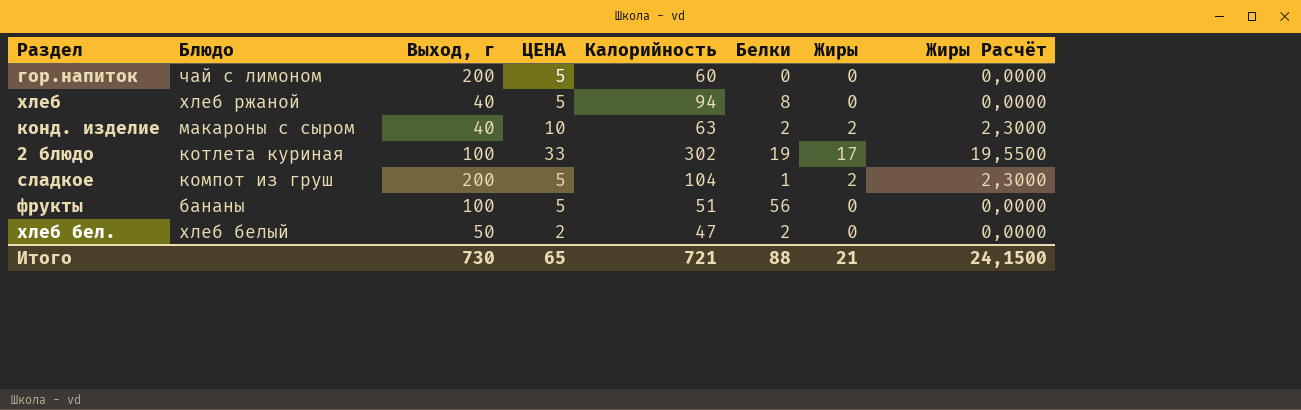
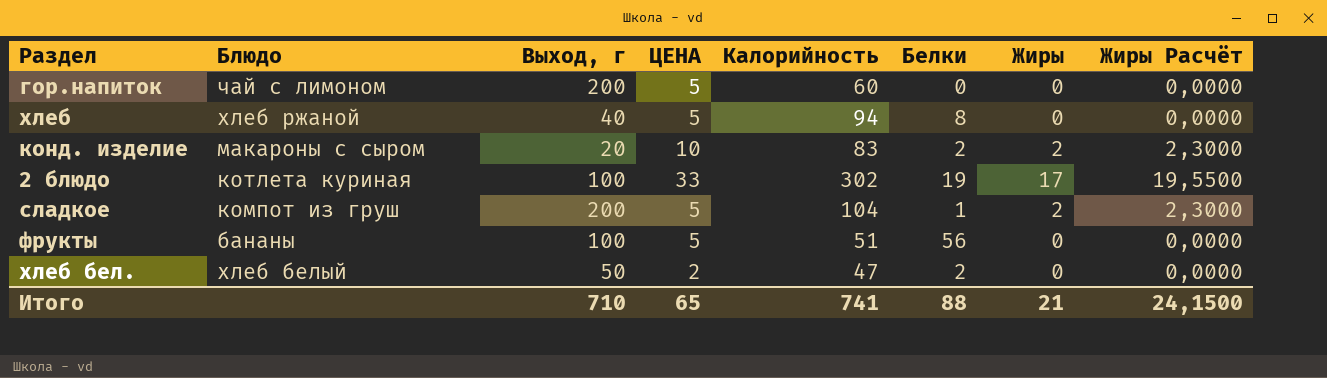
конд. изделие | Выход, г: 40 -> 20
конд. изделие | Калорийность: 63 -> 83
Итого | Выход, г: 730 -> 710
Итого | Калорийность: 721 -> 741

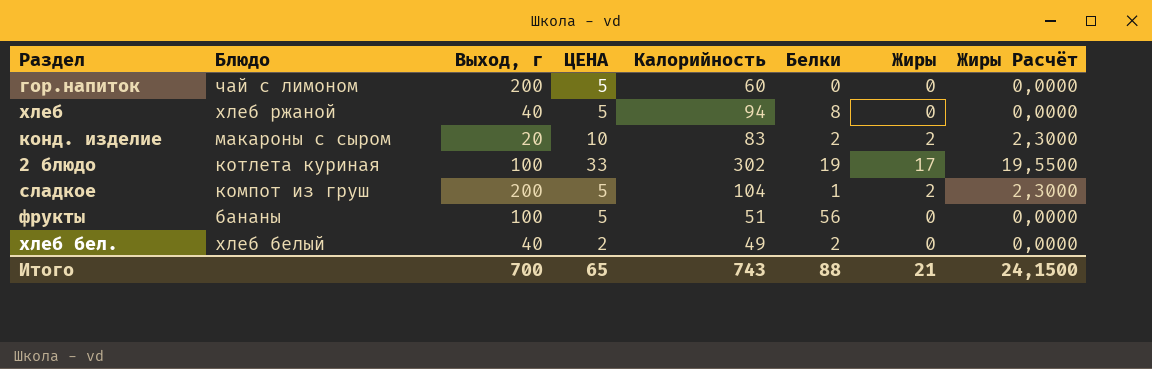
хлеб бел. | Выход, г: 50 -> 40
хлеб бел. | Калорийность: 47 -> 49
Итого | Выход, г: 710 -> 700
Итого | Калорийность: 741 -> 743

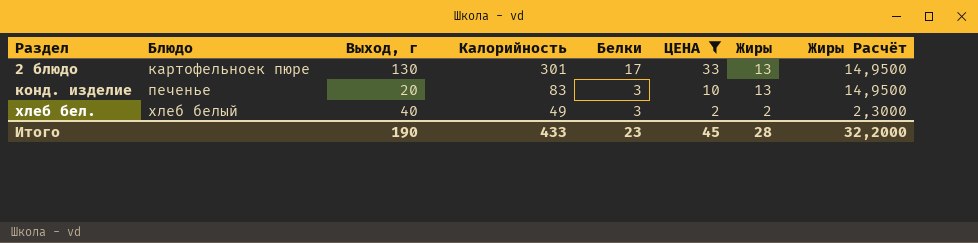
filter: none -> ЦЕНА != 5
row order: none -> Раздел ascending
column ЦЕНА | position: 4 -> 6
2 блюдо | Блюдо: котлета куриная -> картофельноек пюре
2 блюдо | Выход, г: 100 -> 130
2 блюдо | Калорийность: 302 -> 301
2 блюдо | Белки: 19 -> 17
2 блюдо | Жиры: 17 -> 13
2 блюдо | Жиры Расчёт: 19,5500 -> 14,9500
конд. изделие | Блюдо: макароны с сыром -> печенье
конд. изделие | Белки: 2 -> 3
конд. изделие | Жиры: 2 -> 13
конд. изделие | Жиры Расчёт: 2,3000 -> 14,9500
хлеб бел. | Белки: 2 -> 3
хлеб бел. | Жиры: 0 -> 2
хлеб бел. | Жиры Расчёт: 0,0000 -> 2,3000
Итого | Выход, г: 700 -> 190
Итого | Калорийность: 743 -> 433
Итого | Белки: 88 -> 23
Итого | ЦЕНА: 65 -> 45
Итого | Жиры: 21 -> 28
Итого | Жиры Расчёт: 24,1500 -> 32,2000

